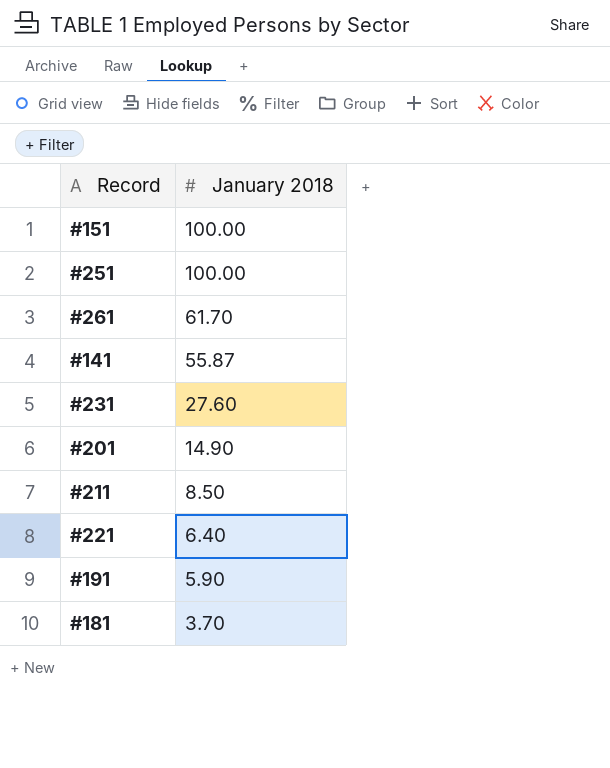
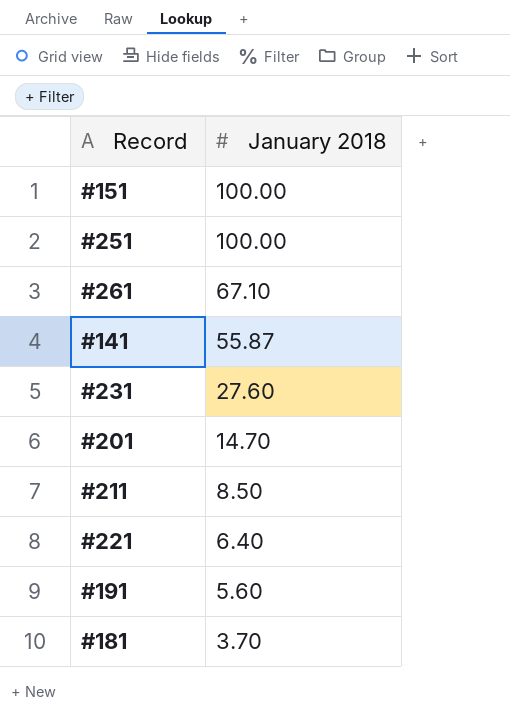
#261 | January 2018: 61.70 -> 67.10
#201 | January 2018: 14.90 -> 14.70
#191 | January 2018: 5.90 -> 5.60

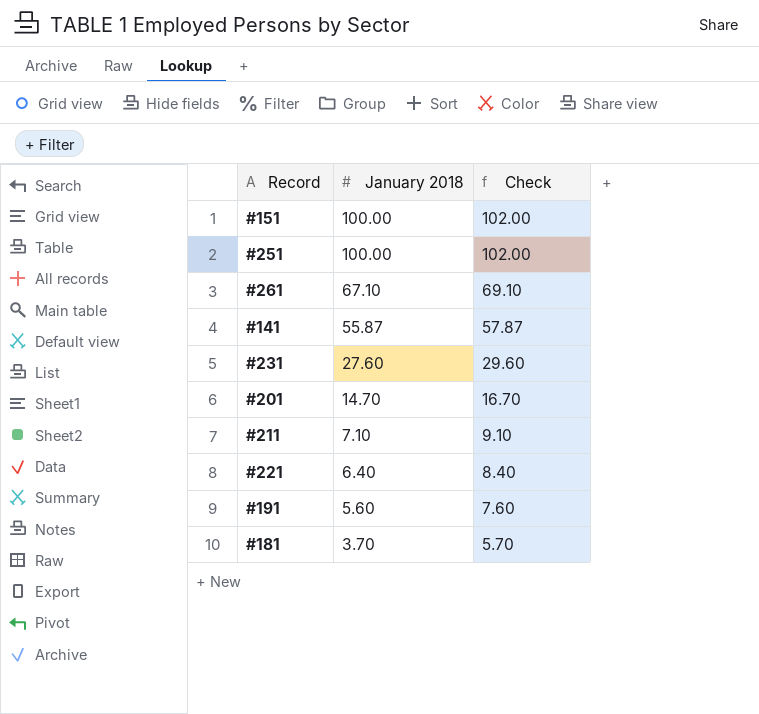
column Check | formula: none -> [January 2018] + 2
#211 | January 2018: 8.50 -> 7.10

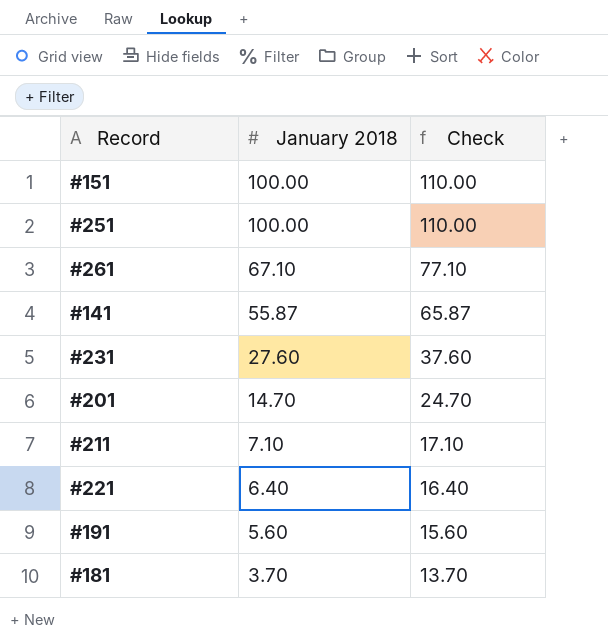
column Check | formula: [January 2018] + 2 -> [January 2018] + 10

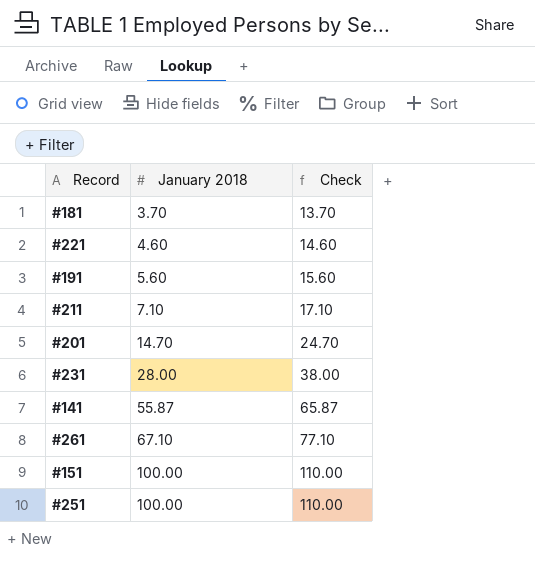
row order: January 2018 descending -> January 2018 ascending
#221 | January 2018: 6.40 -> 4.60
#221 | Check: 16.40 -> 14.60
#231 | January 2018: 27.60 -> 28.00
#231 | Check: 37.60 -> 38.00

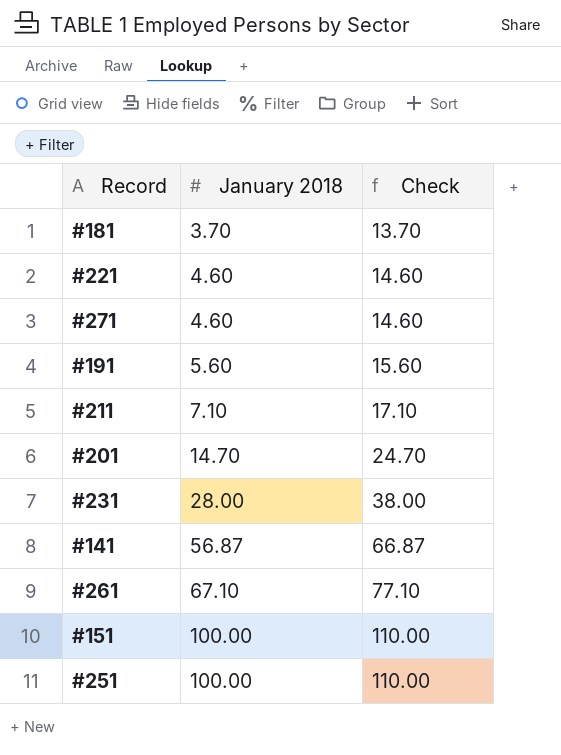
row #271: none -> 4.60 | 14.60
#141 | January 2018: 55.87 -> 56.87
#141 | Check: 65.87 -> 66.87

